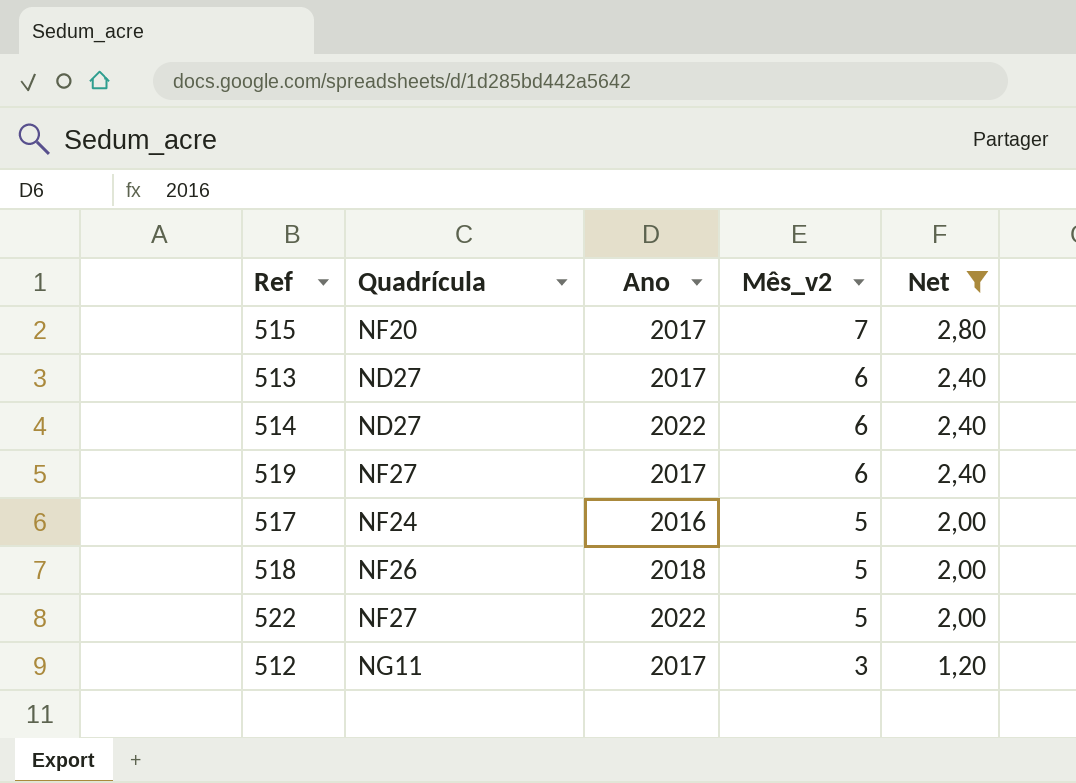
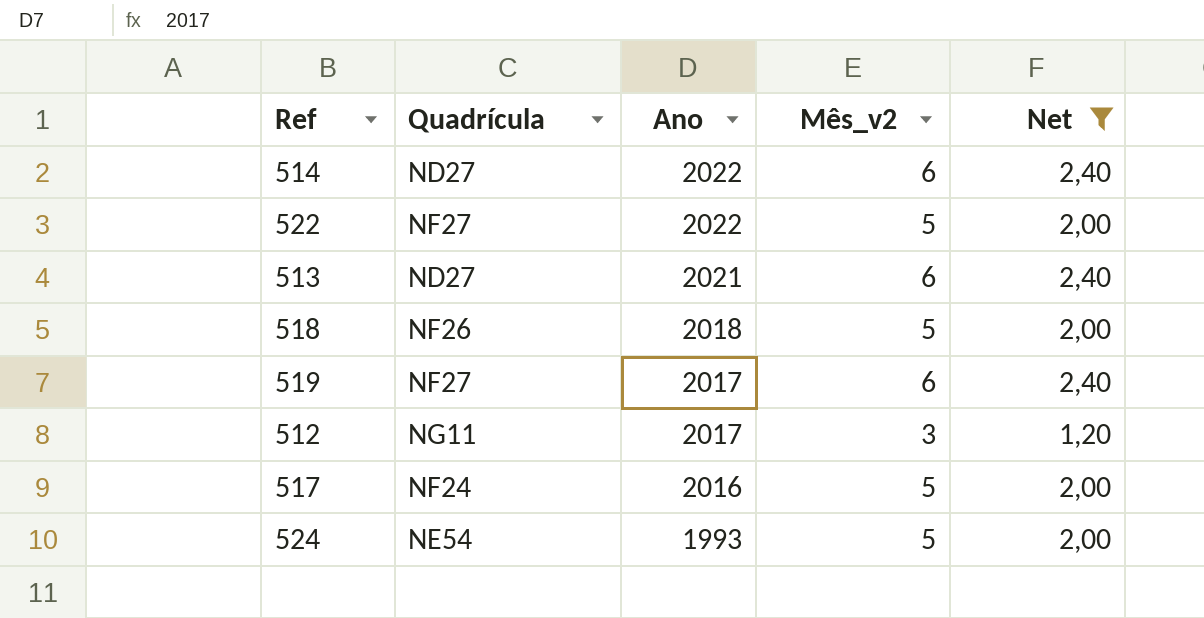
row order: Mês_v2 descending -> Ano descending
row 515: NF20 | 2017 | 7 | 2,80 -> none
513 | Ano: 2017 -> 2021
row 524: none -> NE54 | 1993 | 5 | 2,00

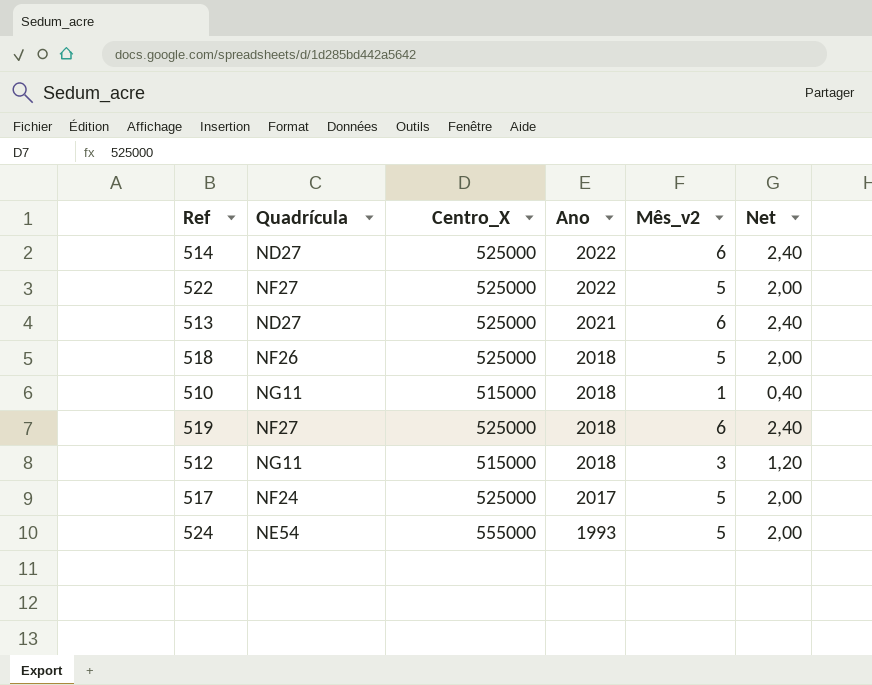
filter: Net != 0,40 -> none
column Centro_X | position: none -> 3
519 | Ano: 2017 -> 2018
512 | Ano: 2017 -> 2018
517 | Ano: 2016 -> 2017

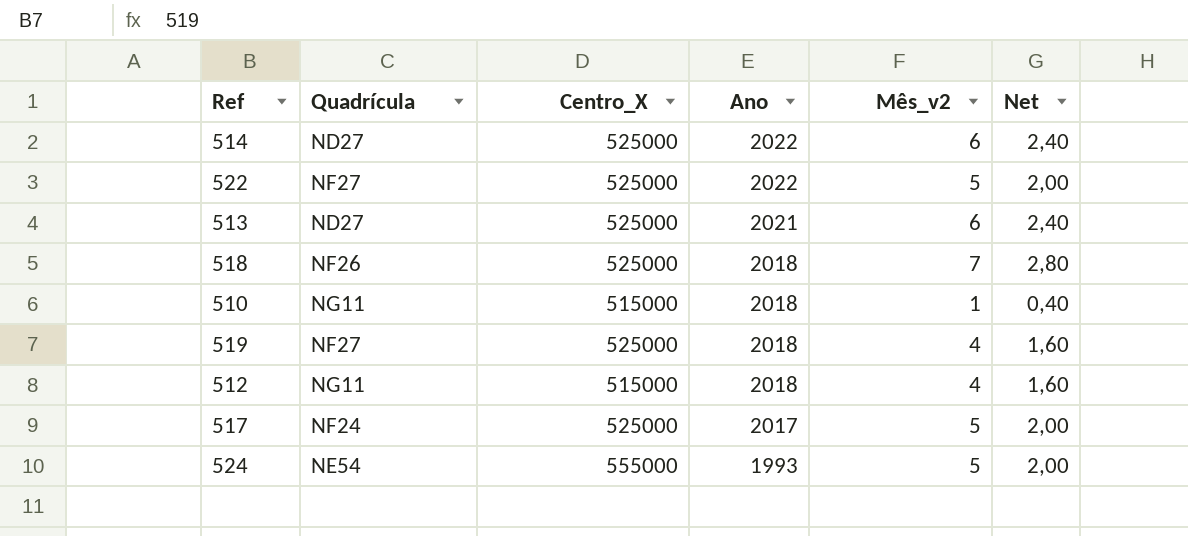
518 | Mês_v2: 5 -> 7
518 | Net: 2,00 -> 2,80
519 | Mês_v2: 6 -> 4
519 | Net: 2,40 -> 1,60
512 | Mês_v2: 3 -> 4
512 | Net: 1,20 -> 1,60

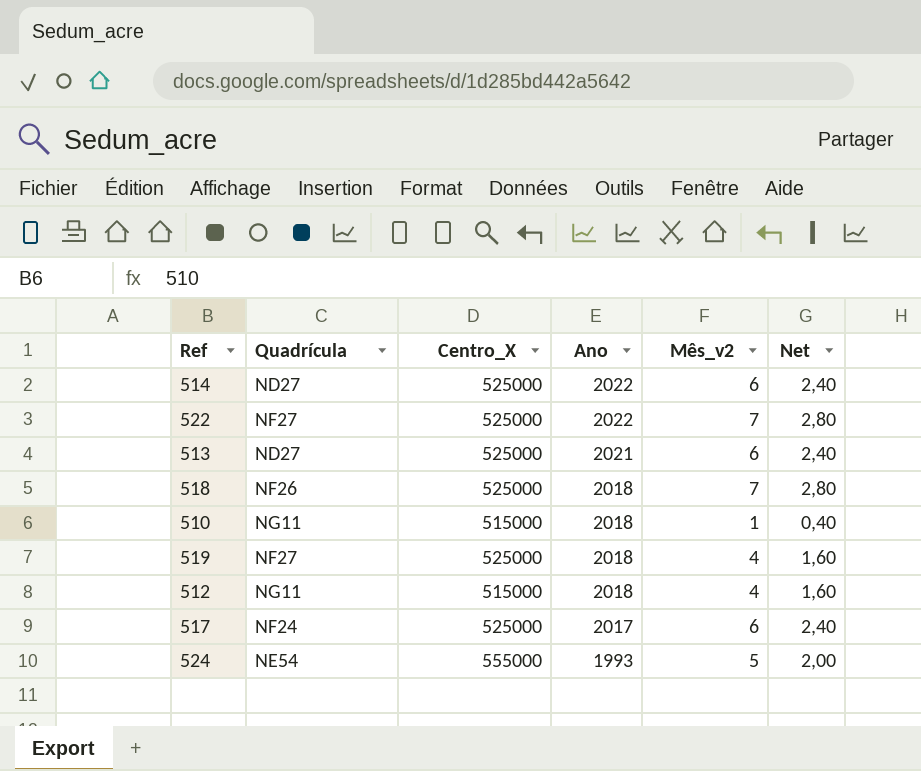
522 | Mês_v2: 5 -> 7
522 | Net: 2,00 -> 2,80
517 | Mês_v2: 5 -> 6
517 | Net: 2,00 -> 2,40

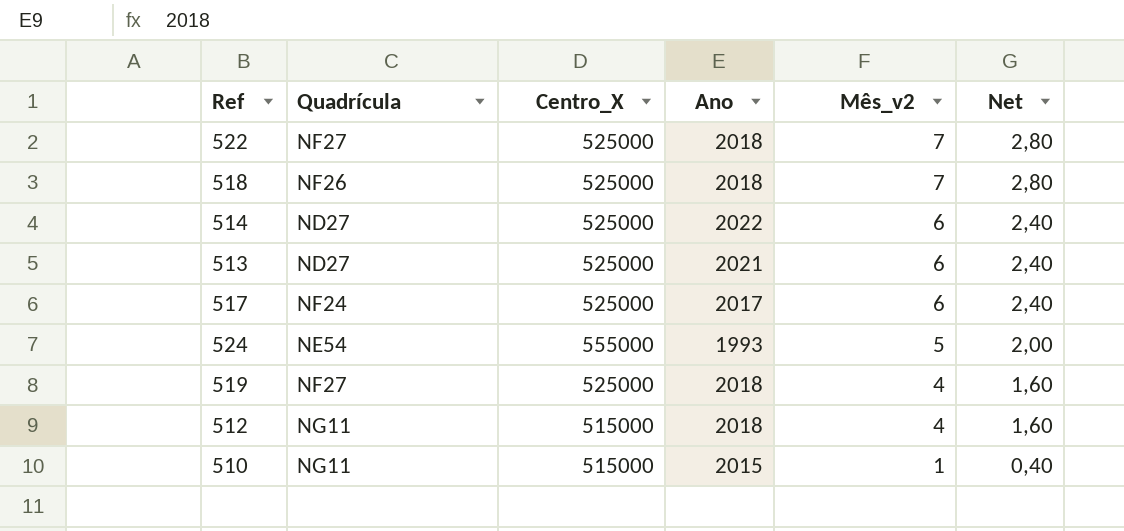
row order: Ano descending -> Mês_v2 descending
522 | Ano: 2022 -> 2018
510 | Ano: 2018 -> 2015

